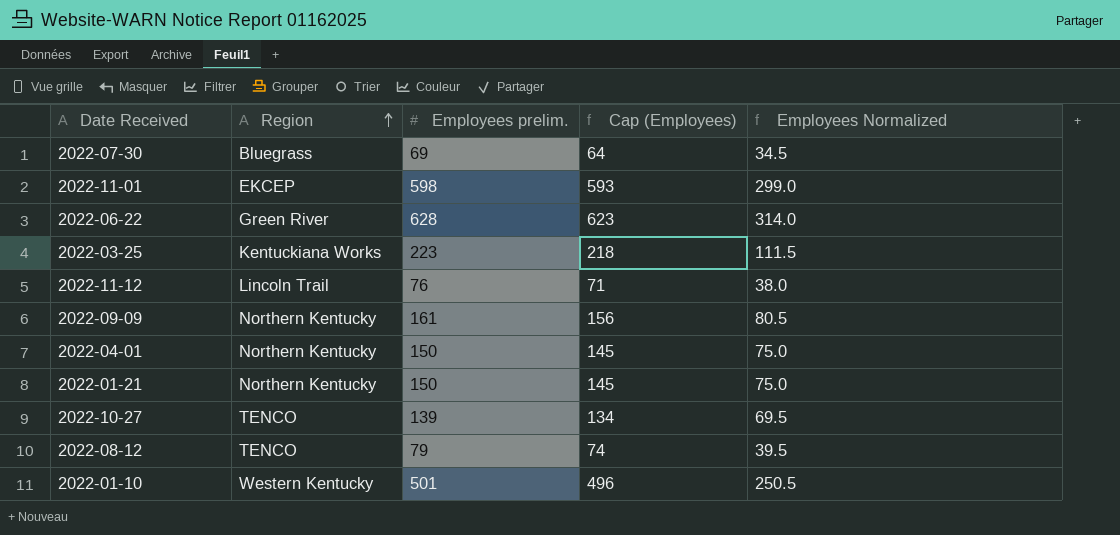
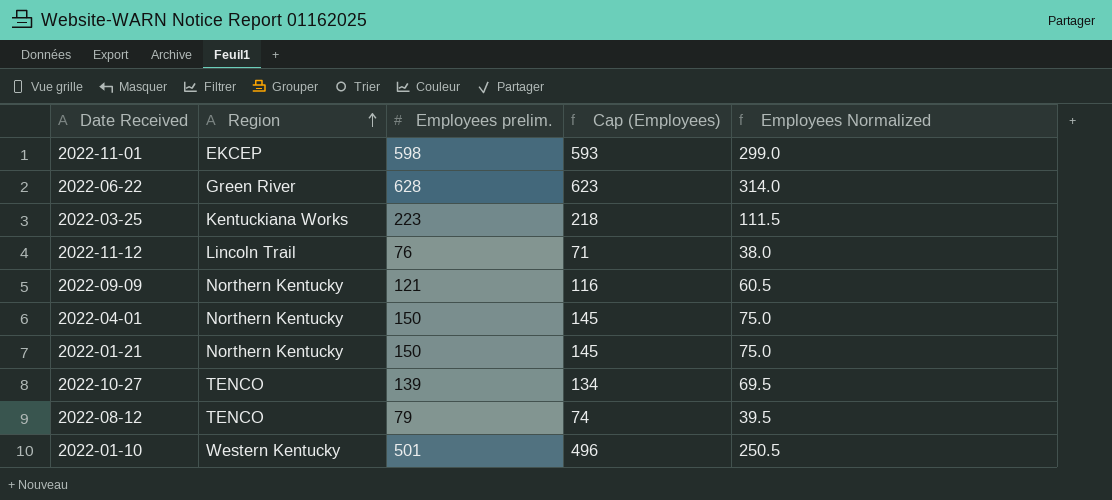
row 2022-07-30: Bluegrass | 69 | 64 | 34.5 -> none
2022-09-09 | Employees prelim.: 161 -> 121
2022-09-09 | Cap (Employees): 156 -> 116
2022-09-09 | Employees Normalized: 80.5 -> 60.5

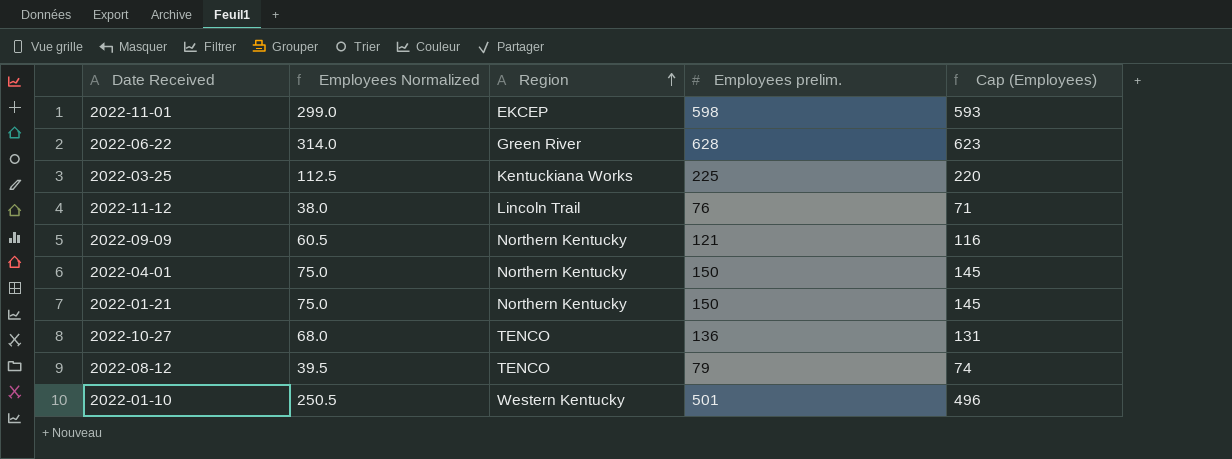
column Employees Normalized | position: 5 -> 2
2022-03-25 | Employees Normalized: 111.5 -> 112.5
2022-03-25 | Employees prelim.: 223 -> 225
2022-03-25 | Cap (Employees): 218 -> 220
2022-10-27 | Employees Normalized: 69.5 -> 68.0
2022-10-27 | Employees prelim.: 139 -> 136
2022-10-27 | Cap (Employees): 134 -> 131

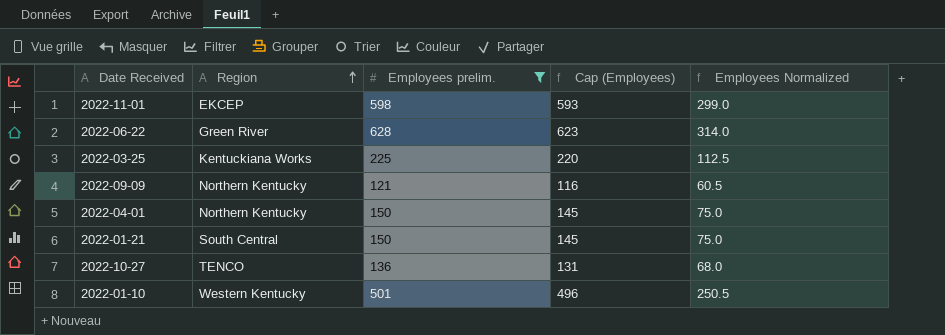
filter: none -> Employees prelim. >= 121
column Employees Normalized | position: 2 -> 5
2022-01-21 | Region: Northern Kentucky -> South Central

